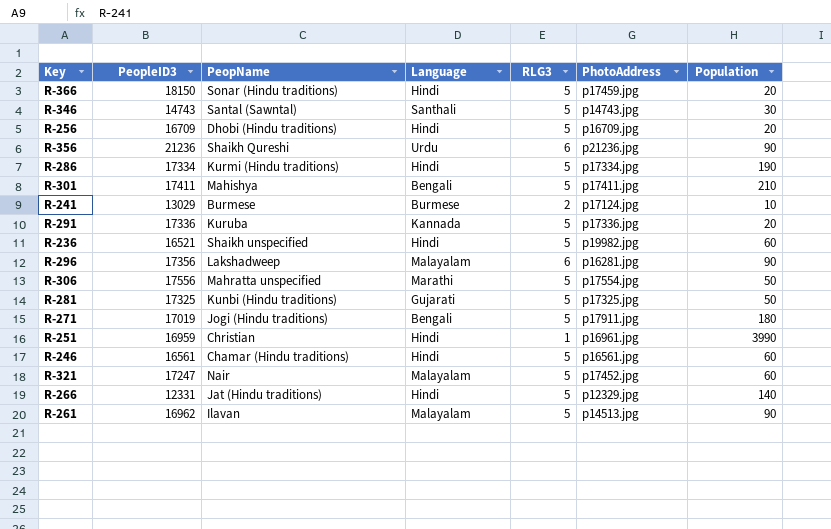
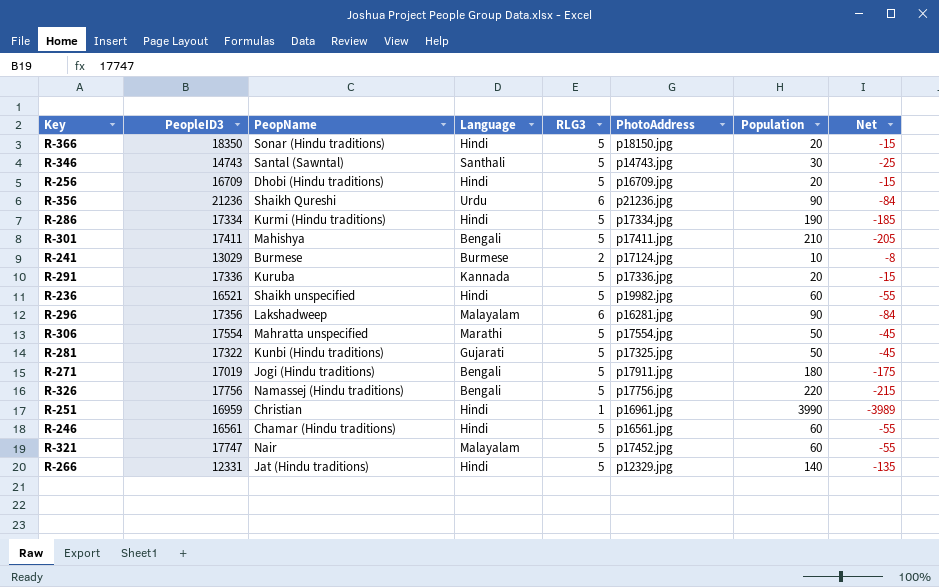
column Net | formula: none -> [RLG3] - [Population]
row R-261: 16962 | Ilavan | Malayalam | 5 | p14513.jpg | 90 -> none
R-366 | PeopleID3: 18150 -> 18350
R-366 | PhotoAddress: p17459.jpg -> p18150.jpg
R-306 | PeopleID3: 17556 -> 17554
R-281 | PeopleID3: 17325 -> 17322
row R-326: none -> 17756 | Namassej (Hindu traditions) | Bengali | 5 | p17756.jpg | 220 | -215
R-321 | PeopleID3: 17247 -> 17747

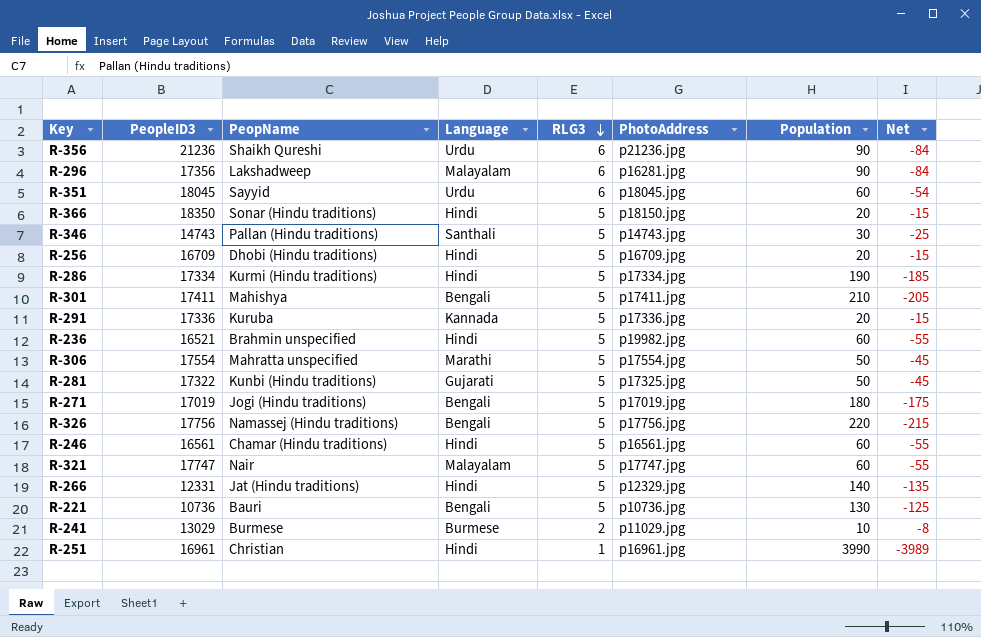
row order: none -> RLG3 descending
row R-351: none -> 18045 | Sayyid | Urdu | 6 | p18045.jpg | 60 | -54
R-346 | PeopName: Santal (Sawntal) -> Pallan (Hindu traditions)
R-236 | PeopName: Shaikh unspecified -> Brahmin unspecified
R-271 | PhotoAddress: p17911.jpg -> p17019.jpg
R-321 | PhotoAddress: p17452.jpg -> p17747.jpg
row R-221: none -> 10736 | Bauri | Bengali | 5 | p10736.jpg | 130 | -125
R-241 | PhotoAddress: p17124.jpg -> p11029.jpg
R-251 | PeopleID3: 16959 -> 16961

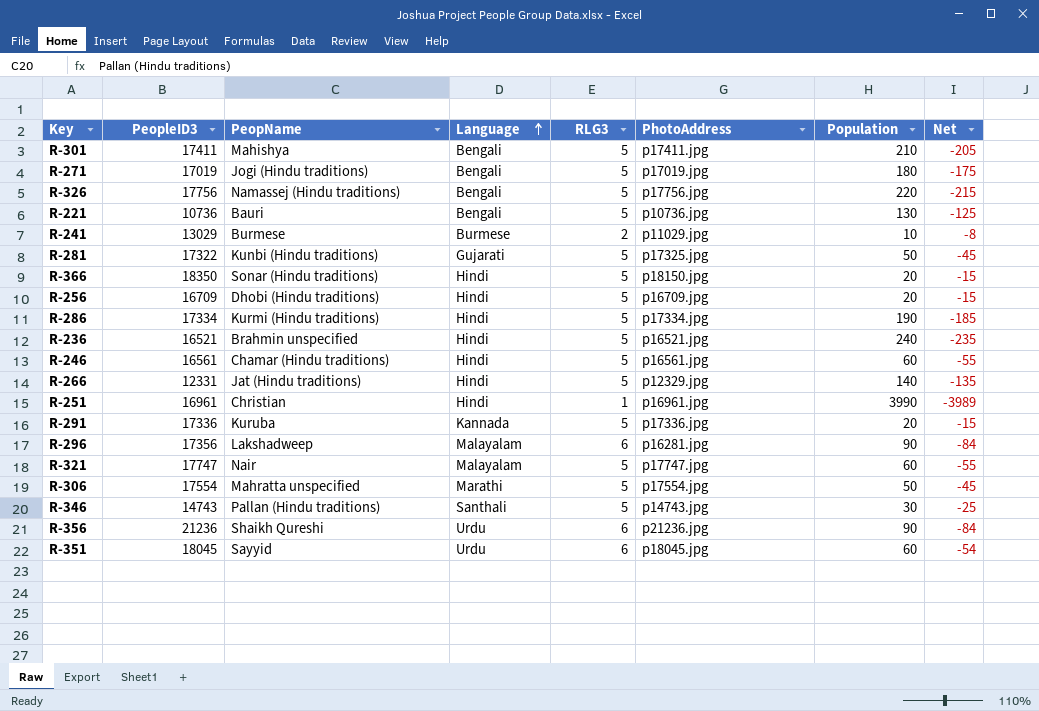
row order: RLG3 descending -> Language ascending
R-236 | PhotoAddress: p19982.jpg -> p16521.jpg
R-236 | Population: 60 -> 240
R-236 | Net: -55 -> -235

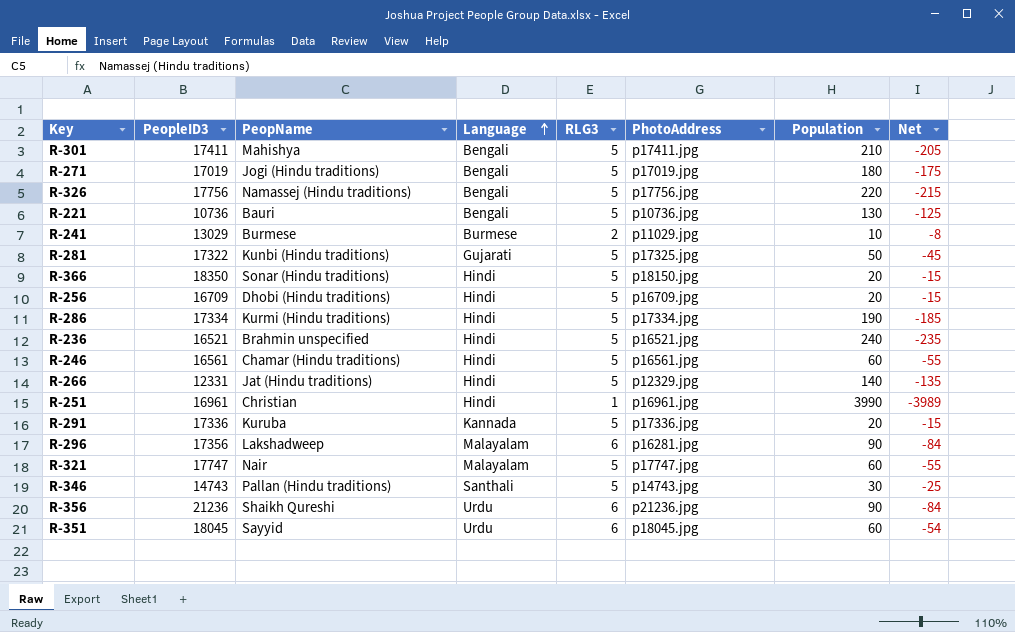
row R-306: 17554 | Mahratta unspecified | Marathi | 5 | p17554.jpg | 50 | -45 -> none

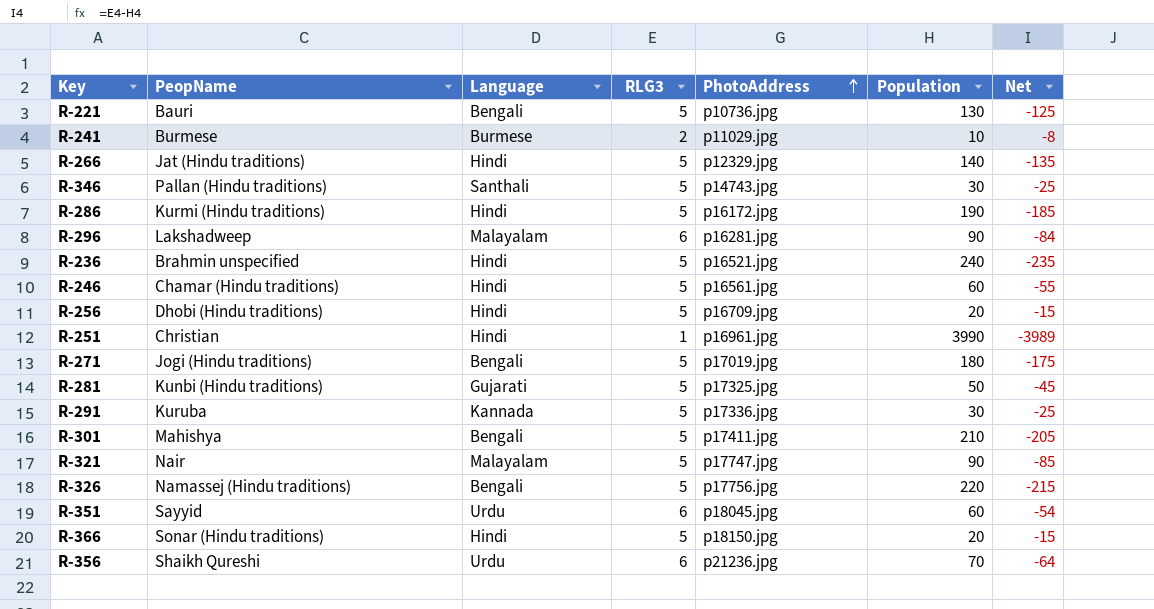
row order: Language ascending -> PhotoAddress ascending
column PeopleID3 | position: 2 -> none
R-286 | PhotoAddress: p17334.jpg -> p16172.jpg
R-291 | Population: 20 -> 30
R-291 | Net: -15 -> -25
R-321 | Population: 60 -> 90
R-321 | Net: -55 -> -85
R-356 | Population: 90 -> 70
R-356 | Net: -84 -> -64

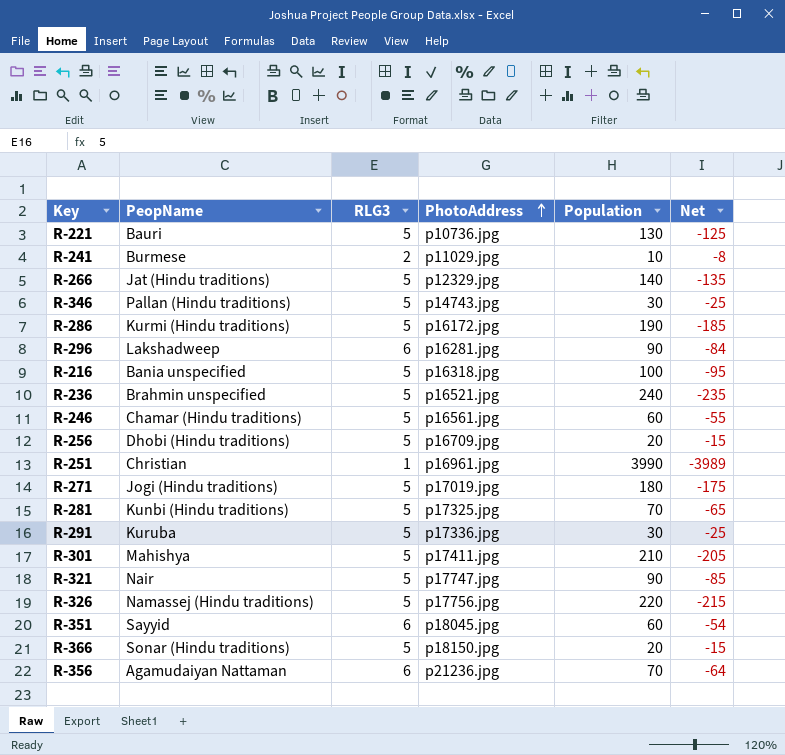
column Language | position: 3 -> none
row R-216: none -> Bania unspecified | 5 | p16318.jpg | 100 | -95
R-281 | Population: 50 -> 70
R-281 | Net: -45 -> -65
R-356 | PeopName: Shaikh Qureshi -> Agamudaiyan Nattaman

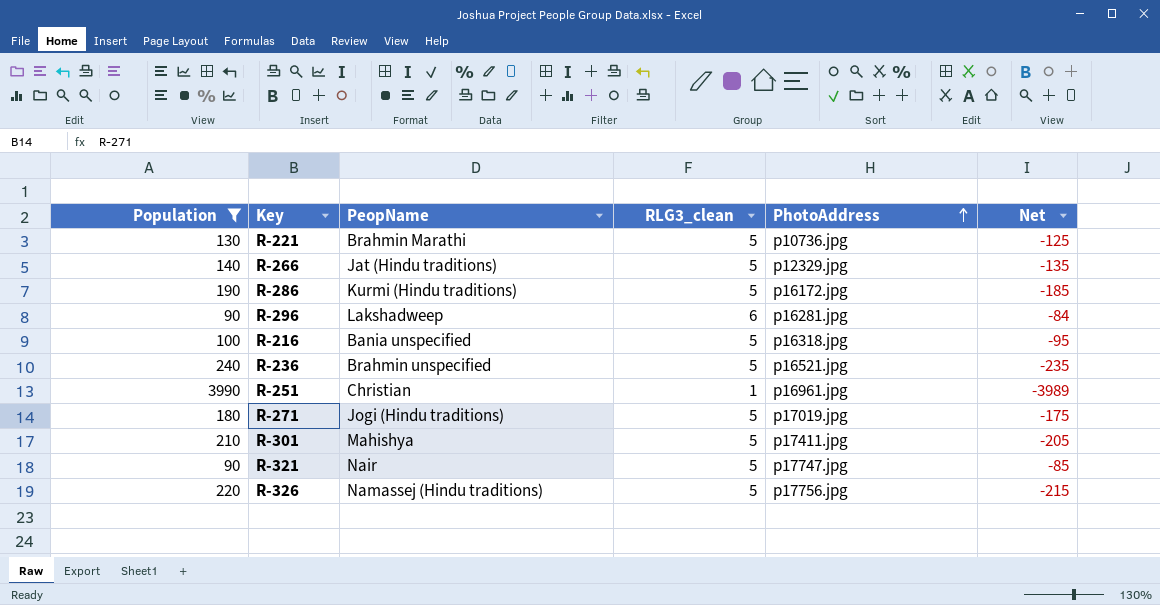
filter: none -> Population >= 90
column Population | position: 5 -> 1
column name: RLG3 -> RLG3_clean
R-221 | PeopName: Bauri -> Brahmin Marathi

